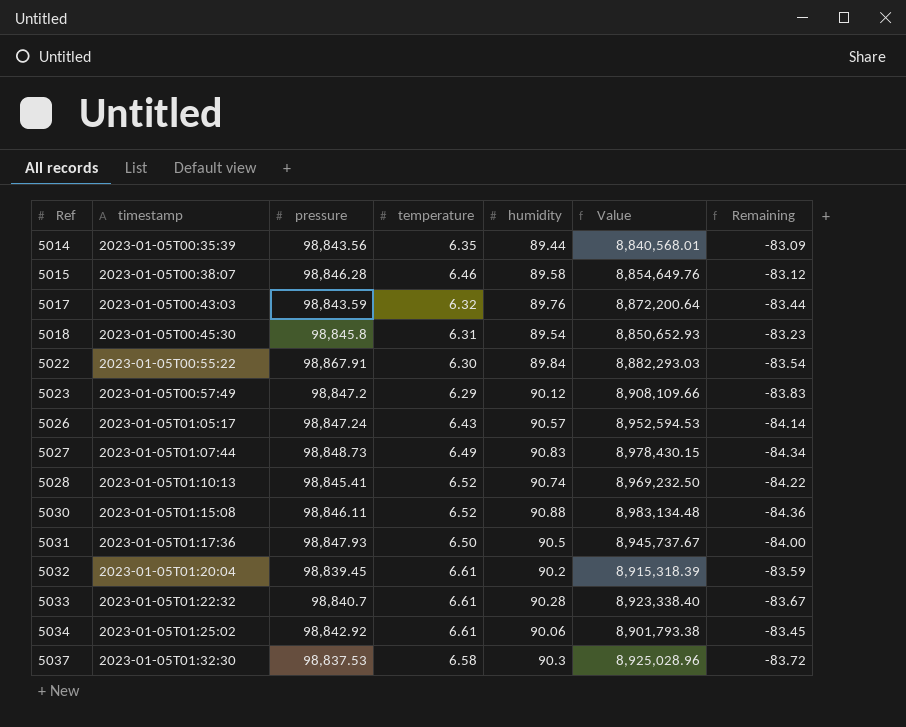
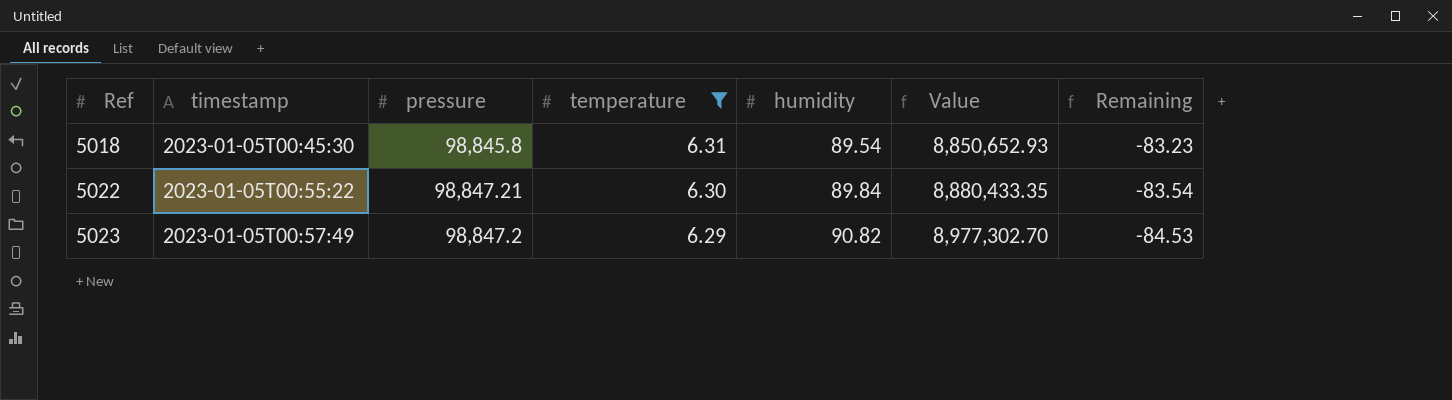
filter: none -> temperature <= 6.31
5022 | pressure: 98,867.91 -> 98,847.21
5022 | Value: 8,882,293.03 -> 8,880,433.35
5023 | humidity: 90.12 -> 90.82
5023 | Value: 8,908,109.66 -> 8,977,302.70
5023 | Remaining: -83.83 -> -84.53

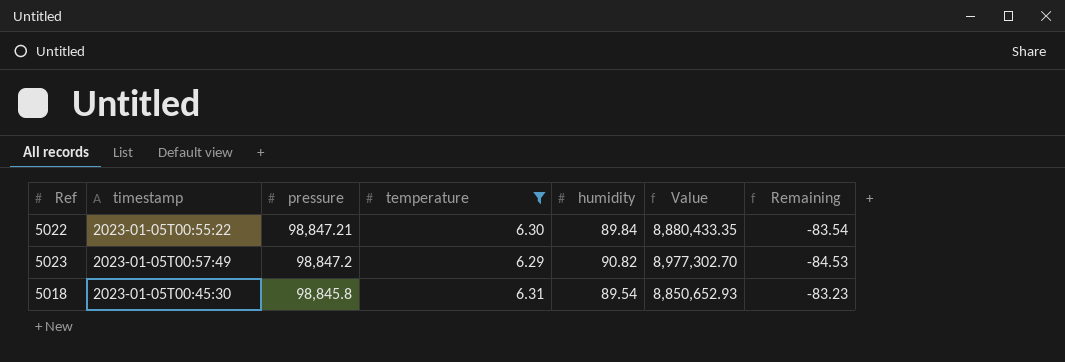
row order: Ref ascending -> pressure descending

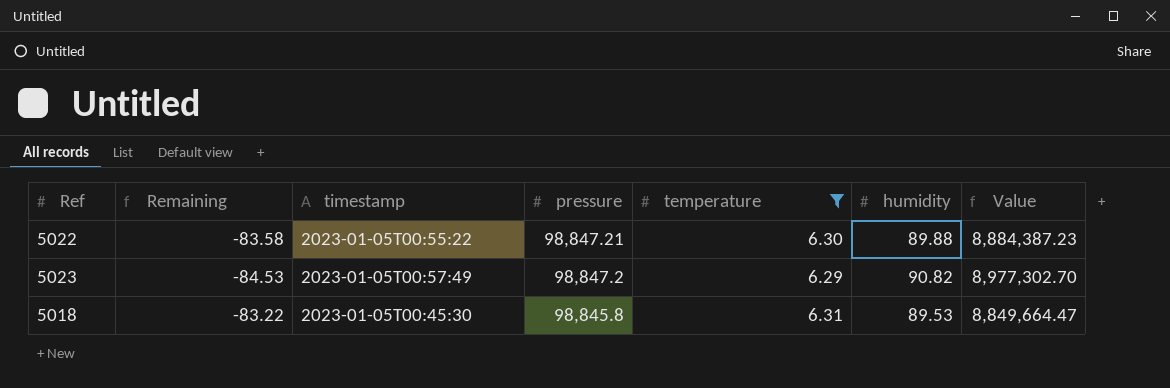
column Remaining | position: 7 -> 2
5022 | Remaining: -83.54 -> -83.58
5022 | humidity: 89.84 -> 89.88
5022 | Value: 8,880,433.35 -> 8,884,387.23
5018 | Remaining: -83.23 -> -83.22
5018 | humidity: 89.54 -> 89.53
5018 | Value: 8,850,652.93 -> 8,849,664.47

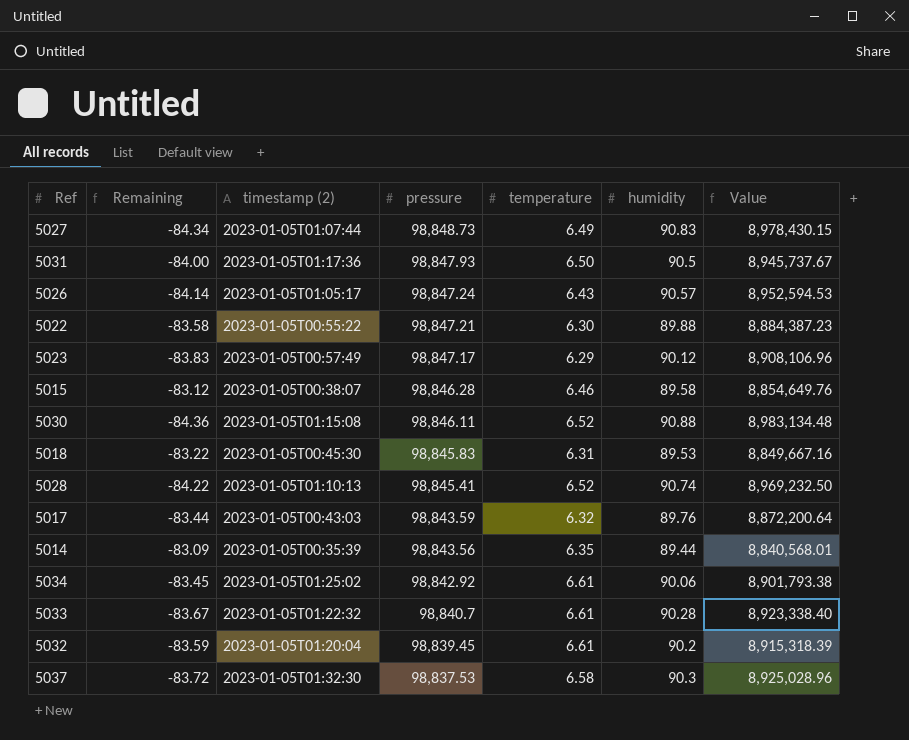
filter: temperature <= 6.31 -> none
column name: timestamp -> timestamp (2)
5023 | Remaining: -84.53 -> -83.83
5023 | pressure: 98,847.2 -> 98,847.17
5023 | humidity: 90.82 -> 90.12
5023 | Value: 8,977,302.70 -> 8,908,106.96
5018 | pressure: 98,845.8 -> 98,845.83
5018 | Value: 8,849,664.47 -> 8,849,667.16

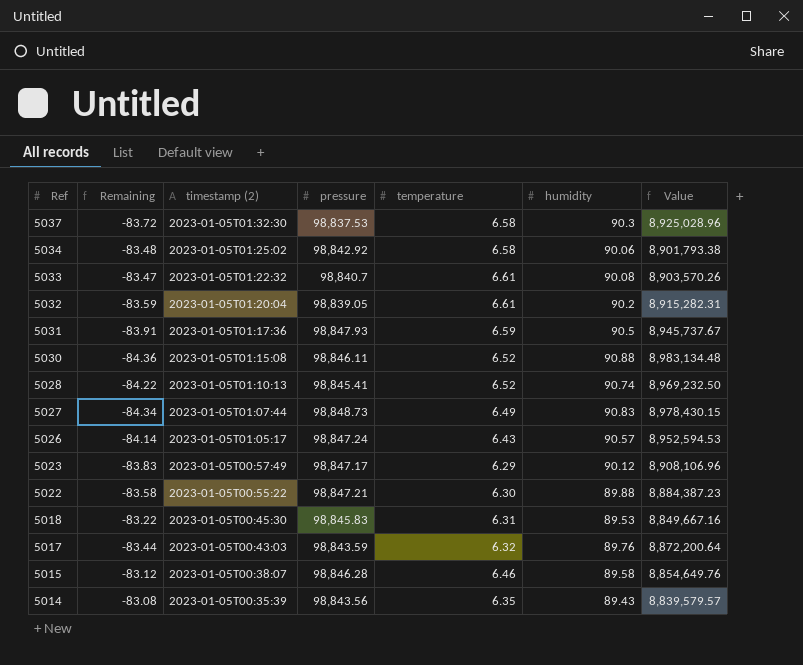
row order: pressure descending -> Ref descending
5034 | Remaining: -83.45 -> -83.48
5034 | temperature: 6.61 -> 6.58
5033 | Remaining: -83.67 -> -83.47
5033 | humidity: 90.28 -> 90.08
5033 | Value: 8,923,338.40 -> 8,903,570.26
5032 | pressure: 98,839.45 -> 98,839.05
5032 | Value: 8,915,318.39 -> 8,915,282.31
5031 | Remaining: -84.00 -> -83.91
5031 | temperature: 6.50 -> 6.59
5014 | Remaining: -83.09 -> -83.08
5014 | humidity: 89.44 -> 89.43
5014 | Value: 8,840,568.01 -> 8,839,579.57

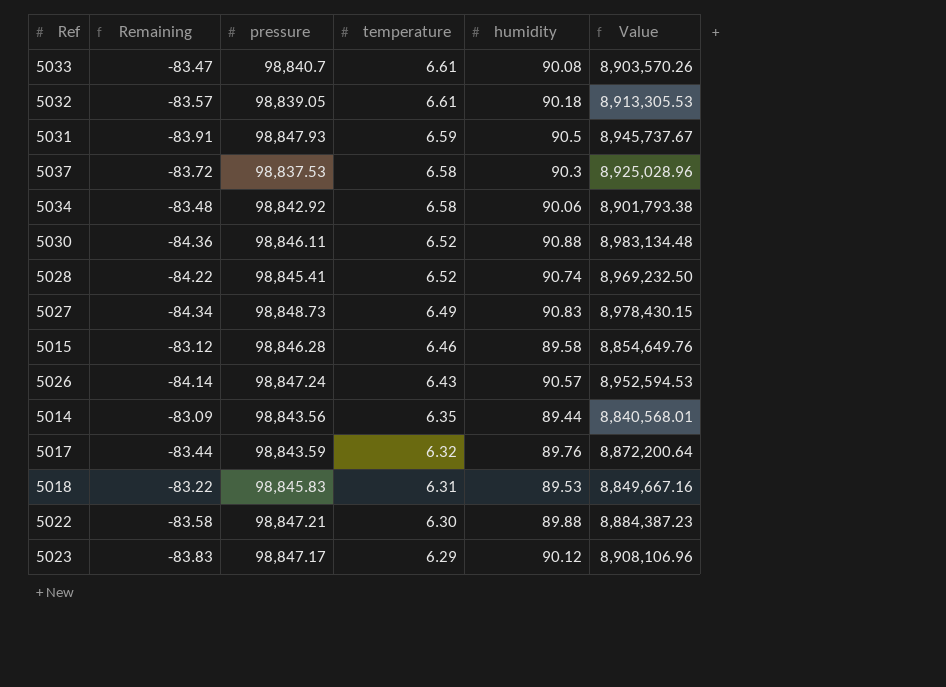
row order: Ref descending -> temperature descending
column timestamp (2) | position: 3 -> none
5032 | Remaining: -83.59 -> -83.57
5032 | humidity: 90.2 -> 90.18
5032 | Value: 8,915,282.31 -> 8,913,305.53
5014 | Remaining: -83.08 -> -83.09
5014 | humidity: 89.43 -> 89.44
5014 | Value: 8,839,579.57 -> 8,840,568.01

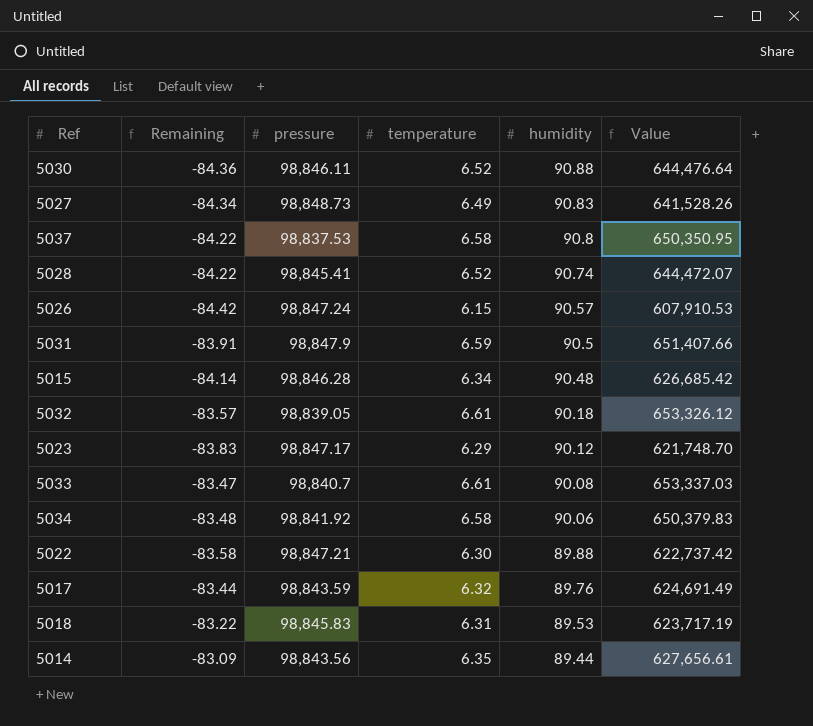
row order: temperature descending -> humidity descending
column Value | formula: [pressure] * [humidity] -> [pressure] * [temperature]
5037 | Remaining: -83.72 -> -84.22
5037 | humidity: 90.3 -> 90.8
5026 | Remaining: -84.14 -> -84.42
5026 | temperature: 6.43 -> 6.15
5031 | pressure: 98,847.93 -> 98,847.9
5015 | Remaining: -83.12 -> -84.14
5015 | temperature: 6.46 -> 6.34
5015 | humidity: 89.58 -> 90.48
5034 | pressure: 98,842.92 -> 98,841.92

